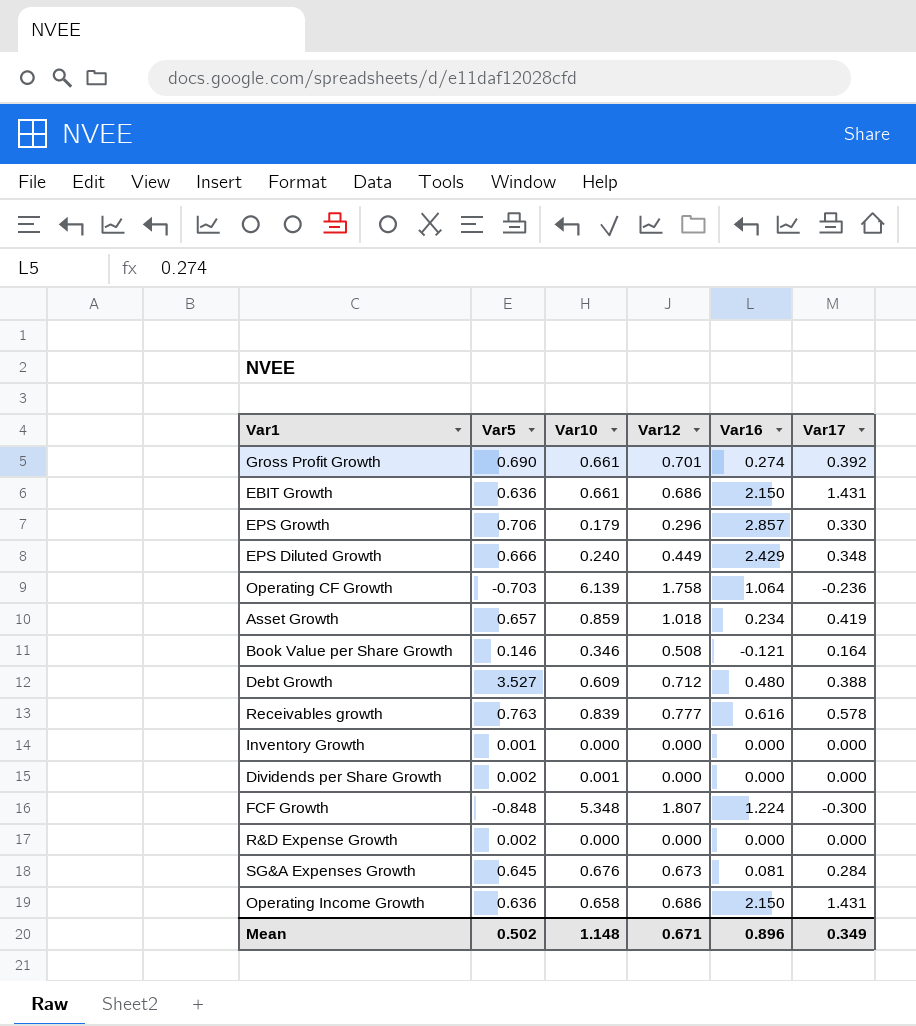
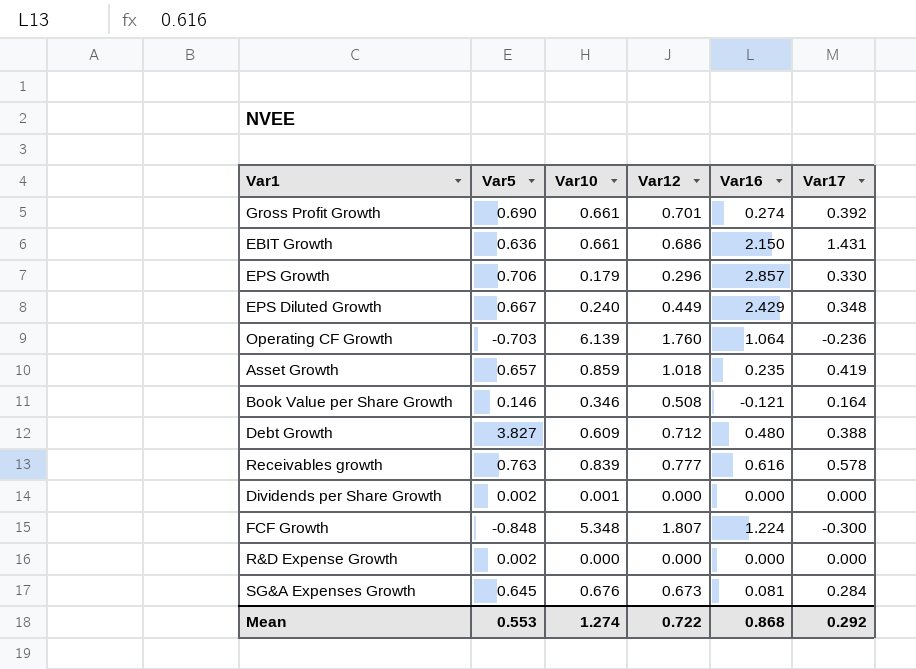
row Inventory Growth: 0.001 | 0.000 | 0.000 | 0.000 | 0.000 -> none
row Operating Income Growth: 0.636 | 0.658 | 0.686 | 2.150 | 1.431 -> none
EPS Diluted Growth | Var5: 0.666 -> 0.667
Operating CF Growth | Var12: 1.758 -> 1.760
Asset Growth | Var16: 0.234 -> 0.235
Debt Growth | Var5: 3.527 -> 3.827
Mean | Var5: 0.502 -> 0.553
Mean | Var10: 1.148 -> 1.274
Mean | Var12: 0.671 -> 0.722
Mean | Var16: 0.896 -> 0.868
Mean | Var17: 0.349 -> 0.292

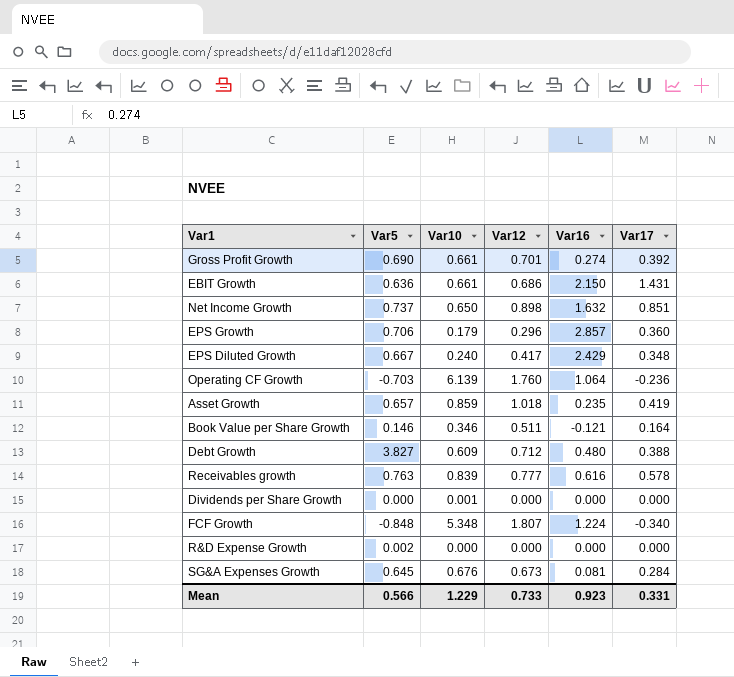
row Net Income Growth: none -> 0.737 | 0.650 | 0.898 | 1.632 | 0.851
EPS Growth | Var17: 0.330 -> 0.360
EPS Diluted Growth | Var12: 0.449 -> 0.417
Book Value per Share Growth | Var12: 0.508 -> 0.511
Dividends per Share Growth | Var5: 0.002 -> 0.000
FCF Growth | Var17: -0.300 -> -0.340
Mean | Var5: 0.553 -> 0.566
Mean | Var10: 1.274 -> 1.229
Mean | Var12: 0.722 -> 0.733
Mean | Var16: 0.868 -> 0.923
Mean | Var17: 0.292 -> 0.331

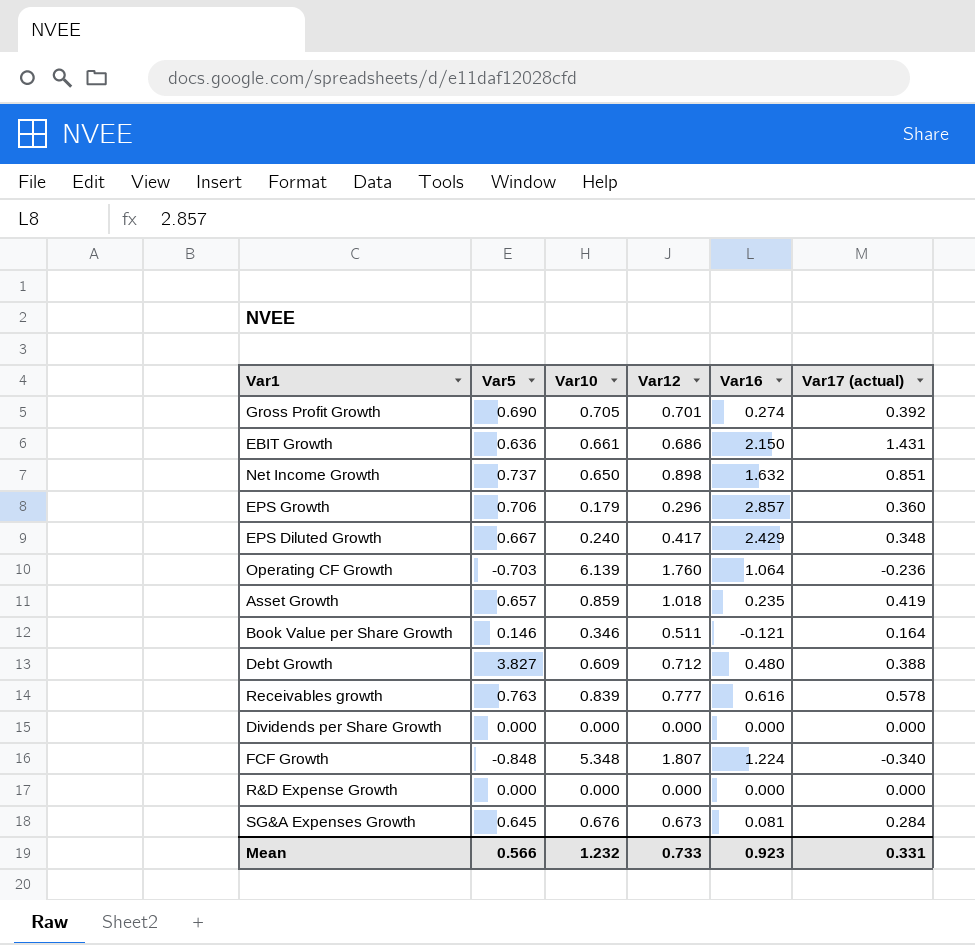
column name: Var17 -> Var17 (actual)
Gross Profit Growth | Var10: 0.661 -> 0.705
Dividends per Share Growth | Var10: 0.001 -> 0.000
R&D Expense Growth | Var5: 0.002 -> 0.000
Mean | Var10: 1.229 -> 1.232

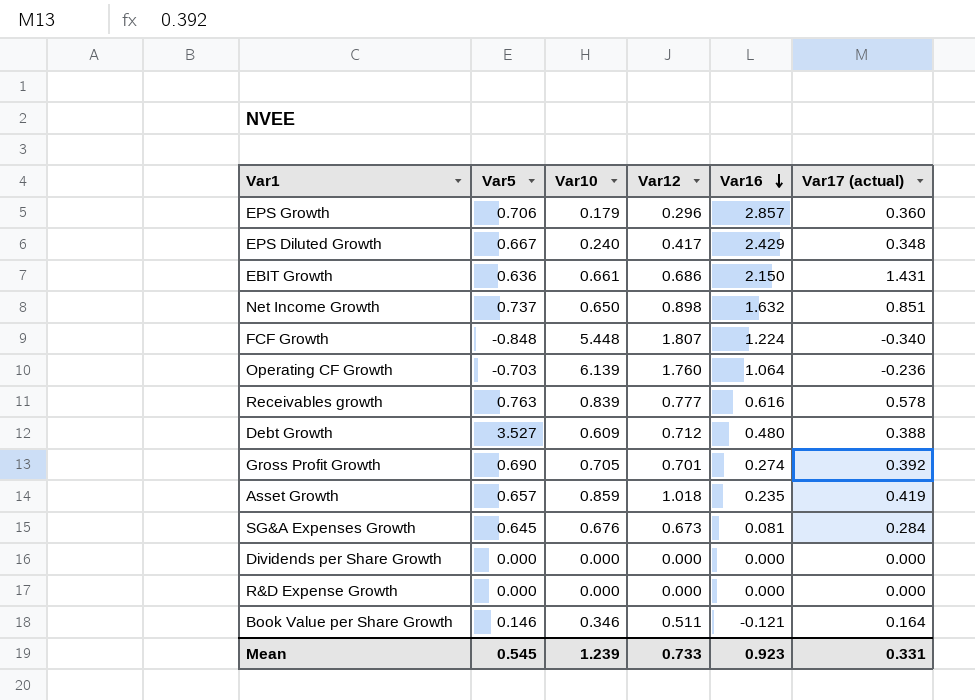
row order: none -> Var16 descending
FCF Growth | Var10: 5.348 -> 5.448
Debt Growth | Var5: 3.827 -> 3.527
Mean | Var5: 0.566 -> 0.545
Mean | Var10: 1.232 -> 1.239

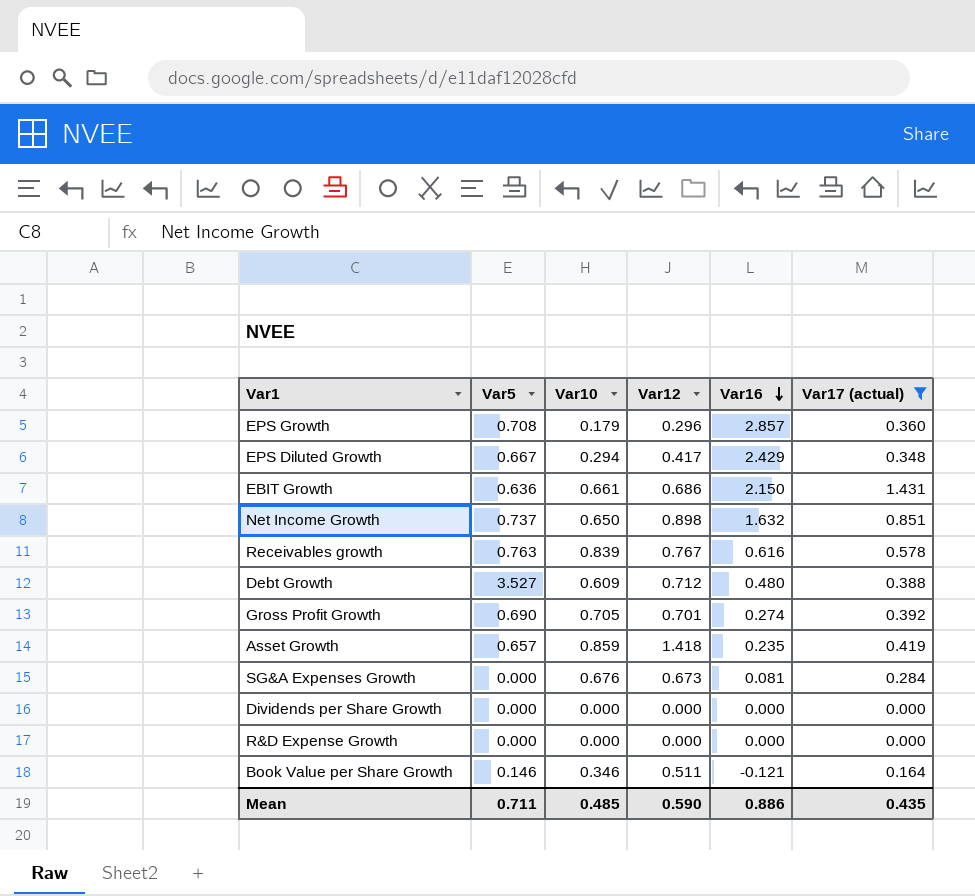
filter: none -> Var17 (actual) >= 0.000
EPS Growth | Var5: 0.706 -> 0.708
EPS Diluted Growth | Var10: 0.240 -> 0.294
Receivables growth | Var12: 0.777 -> 0.767
Asset Growth | Var12: 1.018 -> 1.418
SG&A Expenses Growth | Var5: 0.645 -> 0.000
Mean | Var5: 0.545 -> 0.711
Mean | Var10: 1.239 -> 0.485
Mean | Var12: 0.733 -> 0.590
Mean | Var16: 0.923 -> 0.886
Mean | Var17 (actual): 0.331 -> 0.435

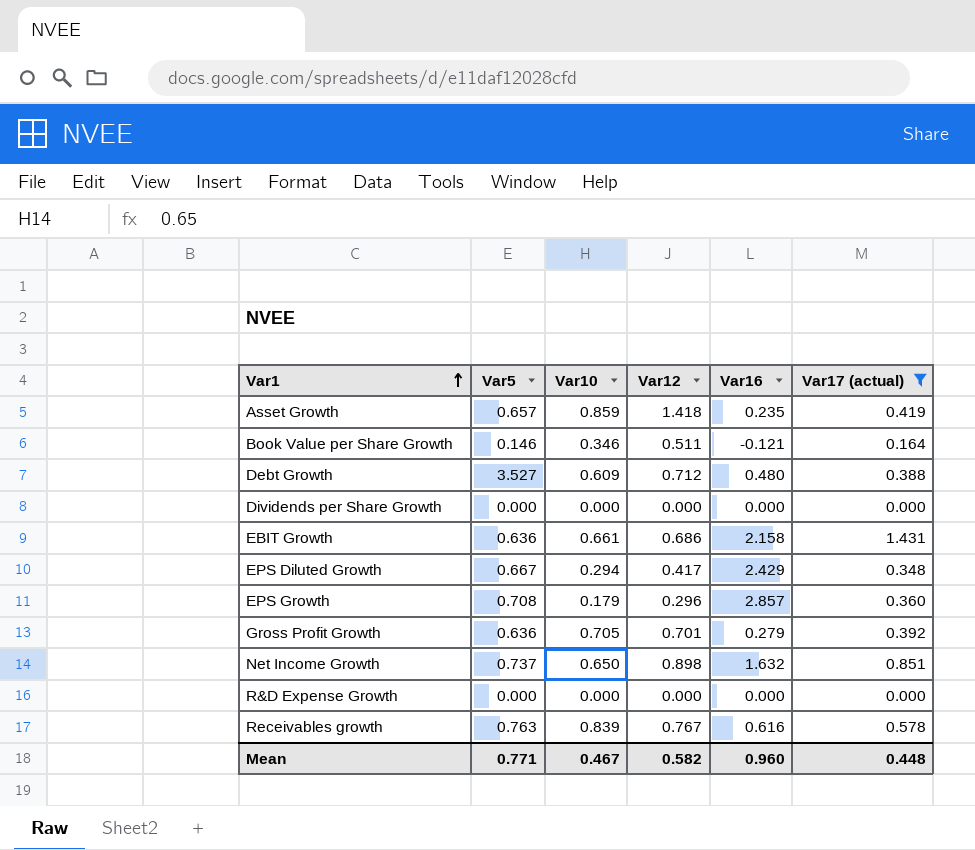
row order: Var16 descending -> Var1 ascending
row SG&A Expenses Growth: 0.000 | 0.676 | 0.673 | 0.081 | 0.284 -> none
EBIT Growth | Var16: 2.150 -> 2.158
Gross Profit Growth | Var5: 0.690 -> 0.636
Gross Profit Growth | Var16: 0.274 -> 0.279
Mean | Var5: 0.711 -> 0.771
Mean | Var10: 0.485 -> 0.467
Mean | Var12: 0.590 -> 0.582
Mean | Var16: 0.886 -> 0.960
Mean | Var17 (actual): 0.435 -> 0.448

